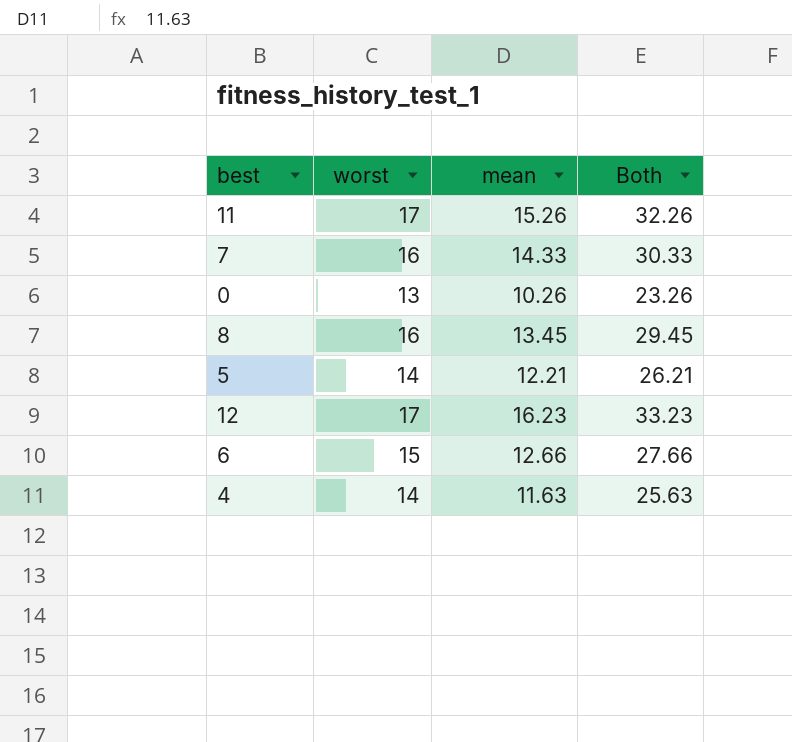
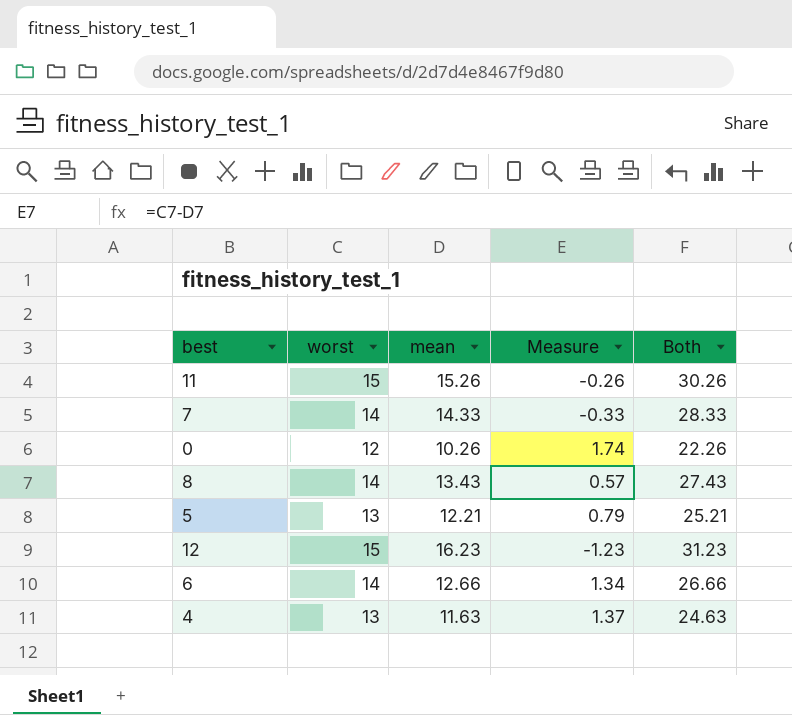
column Measure | formula: none -> [worst] - [mean]
11 | worst: 17 -> 15
11 | Both: 32.26 -> 30.26
7 | worst: 16 -> 14
7 | Both: 30.33 -> 28.33
0 | worst: 13 -> 12
0 | Both: 23.26 -> 22.26
8 | worst: 16 -> 14
8 | mean: 13.45 -> 13.43
8 | Both: 29.45 -> 27.43
5 | worst: 14 -> 13
5 | Both: 26.21 -> 25.21
12 | worst: 17 -> 15
12 | Both: 33.23 -> 31.23
6 | worst: 15 -> 14
6 | Both: 27.66 -> 26.66
4 | worst: 14 -> 13
4 | Both: 25.63 -> 24.63

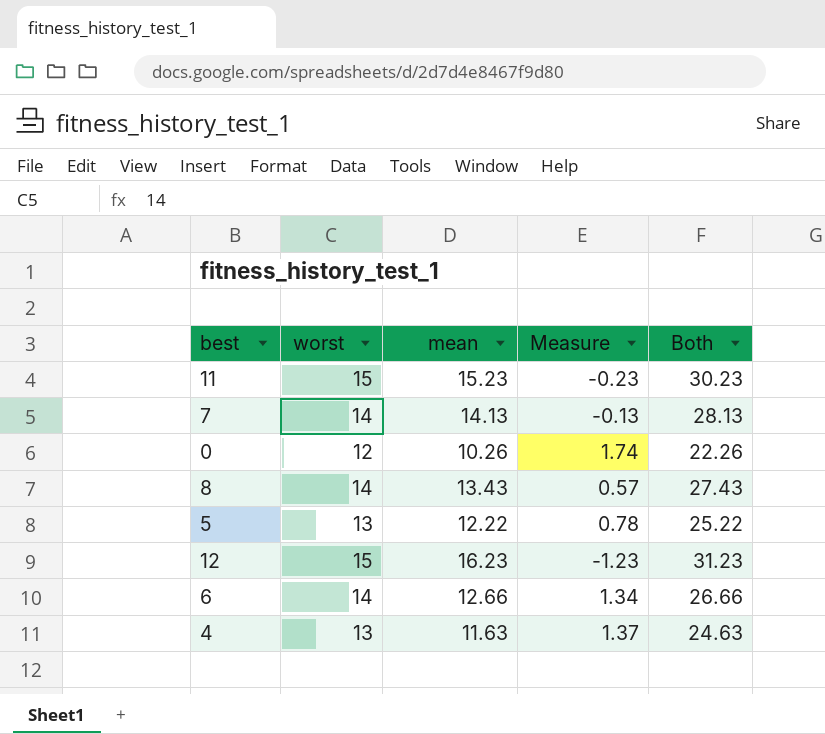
11 | mean: 15.26 -> 15.23
11 | Measure: -0.26 -> -0.23
11 | Both: 30.26 -> 30.23
7 | mean: 14.33 -> 14.13
7 | Measure: -0.33 -> -0.13
7 | Both: 28.33 -> 28.13
5 | mean: 12.21 -> 12.22
5 | Measure: 0.79 -> 0.78
5 | Both: 25.21 -> 25.22

